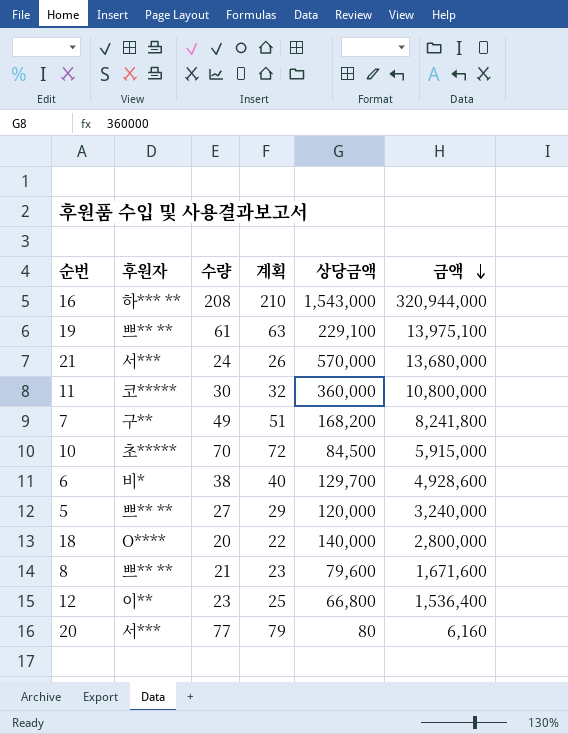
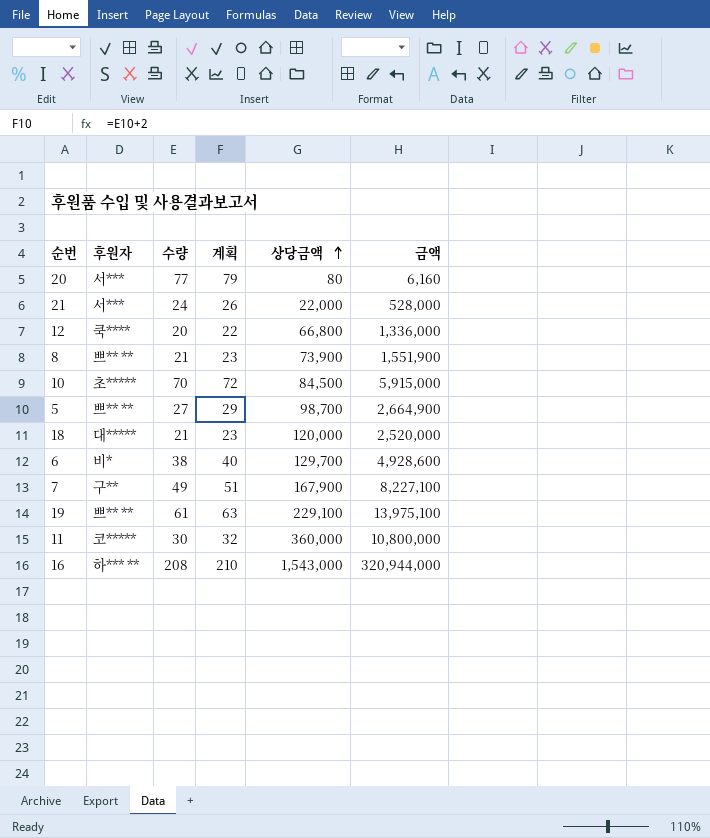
row order: 금액 descending -> 상당금액 ascending
21 | 상당금액: 570,000 -> 22,000
21 | 금액: 13,680,000 -> 528,000
12 | 후원자: 이** -> 쿡****
12 | 수량: 23 -> 20
12 | 계획: 25 -> 22
12 | 금액: 1,536,400 -> 1,336,000
8 | 상당금액: 79,600 -> 73,900
8 | 금액: 1,671,600 -> 1,551,900
5 | 상당금액: 120,000 -> 98,700
5 | 금액: 3,240,000 -> 2,664,900
18 | 후원자: O**** -> 대*****
18 | 수량: 20 -> 21
18 | 계획: 22 -> 23
18 | 상당금액: 140,000 -> 120,000
18 | 금액: 2,800,000 -> 2,520,000
7 | 상당금액: 168,200 -> 167,900
7 | 금액: 8,241,800 -> 8,227,100

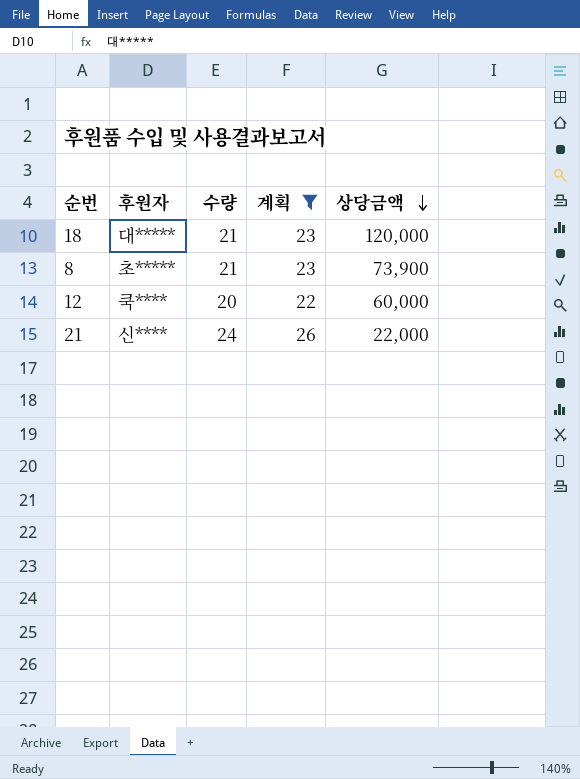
filter: none -> 계획 <= 26
row order: 상당금액 ascending -> 상당금액 descending
column 금액 | formula: [수량] * [상당금액] -> none
8 | 후원자: 쁘** ** -> 초*****
12 | 상당금액: 66,800 -> 60,000
21 | 후원자: 서*** -> 신****

